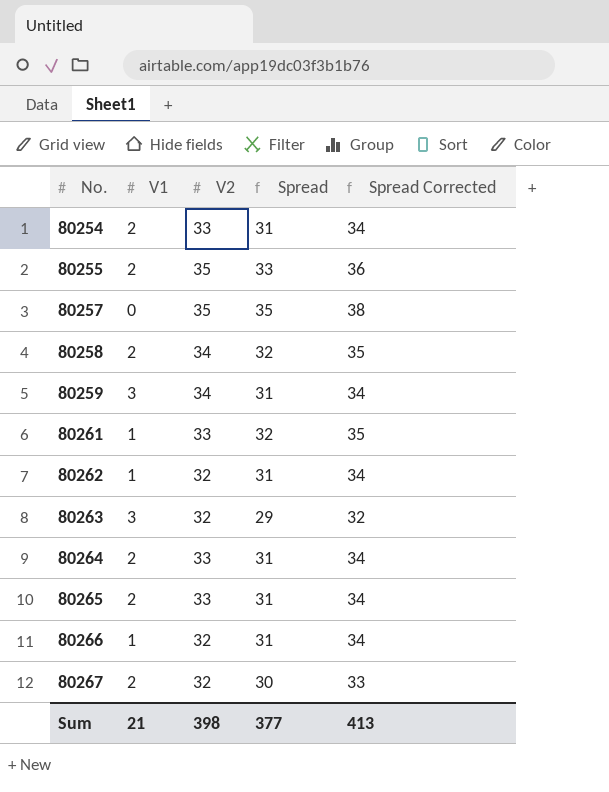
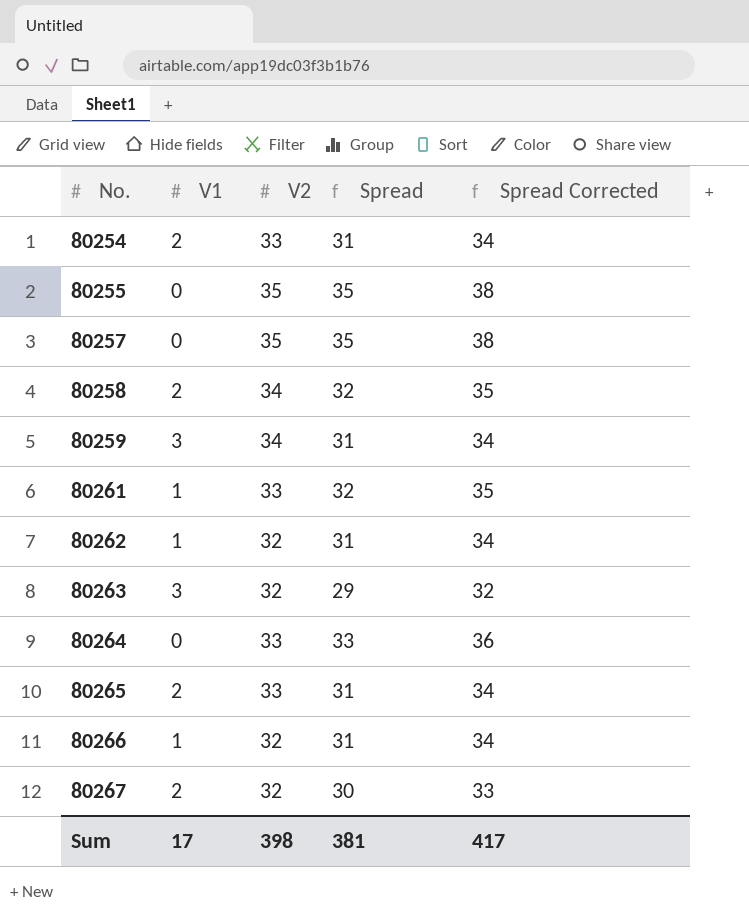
80255 | V1: 2 -> 0
80255 | Spread: 33 -> 35
80255 | Spread Corrected: 36 -> 38
80264 | V1: 2 -> 0
80264 | Spread: 31 -> 33
80264 | Spread Corrected: 34 -> 36
Sum | V1: 21 -> 17
Sum | Spread: 377 -> 381
Sum | Spread Corrected: 413 -> 417

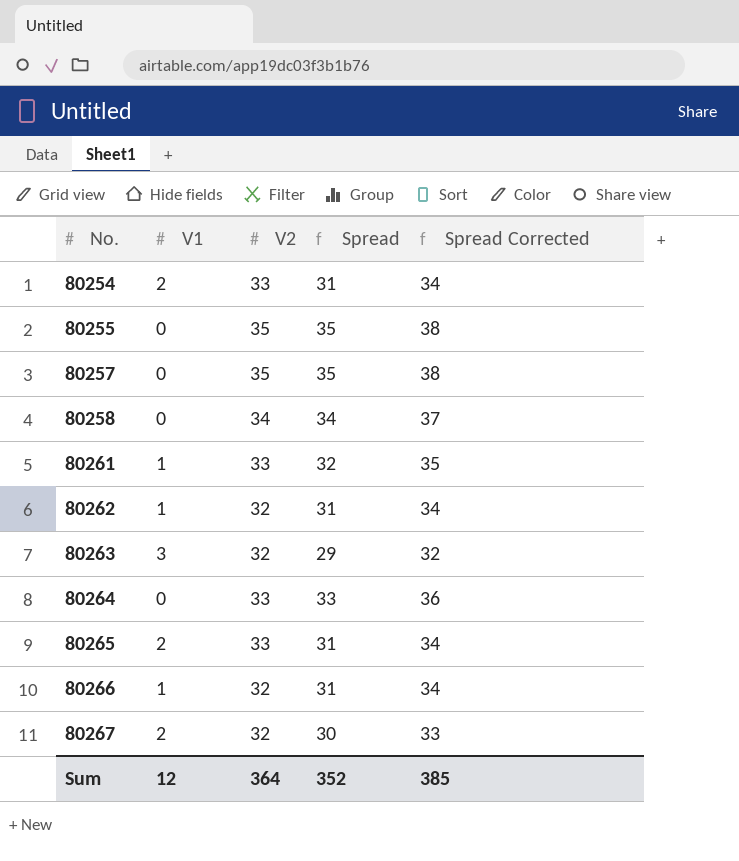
row 80259: 3 | 34 | 31 | 34 -> none
80258 | V1: 2 -> 0
80258 | Spread: 32 -> 34
80258 | Spread Corrected: 35 -> 37
Sum | V1: 17 -> 12
Sum | V2: 398 -> 364
Sum | Spread: 381 -> 352
Sum | Spread Corrected: 417 -> 385

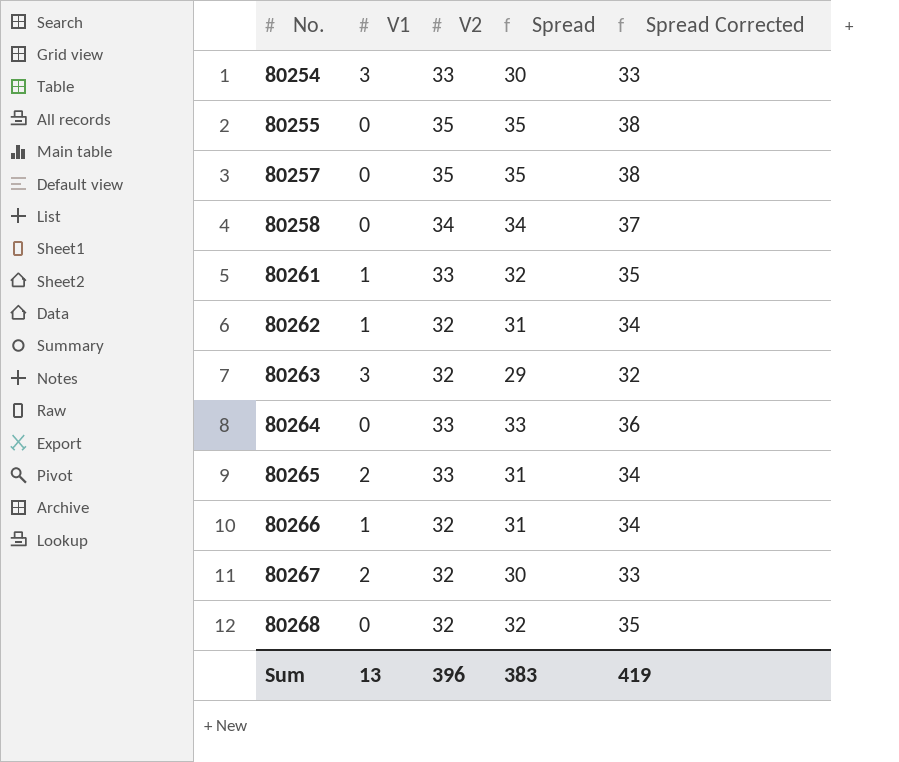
80254 | V1: 2 -> 3
80254 | Spread: 31 -> 30
80254 | Spread Corrected: 34 -> 33
row 80268: none -> 0 | 32 | 32 | 35
Sum | V1: 12 -> 13
Sum | V2: 364 -> 396
Sum | Spread: 352 -> 383
Sum | Spread Corrected: 385 -> 419

